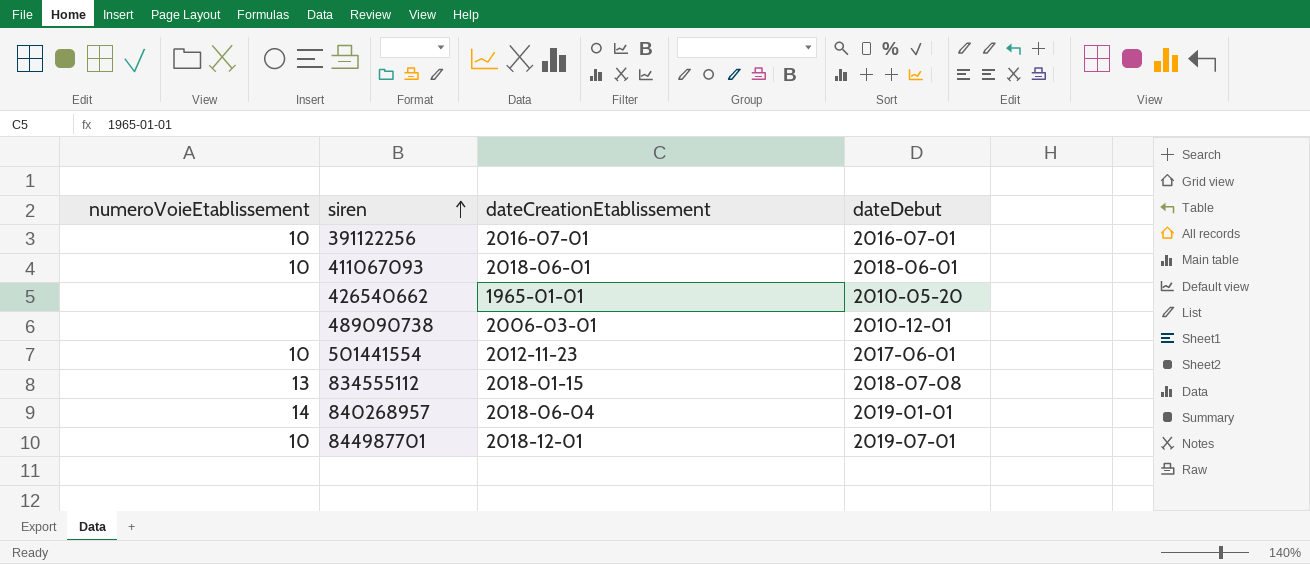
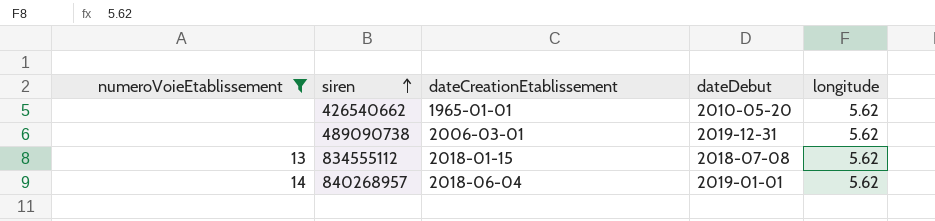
filter: none -> numeroVoieEtablissement != 10
column longitude | position: none -> 5
489090738 | dateDebut: 2010-12-01 -> 2019-12-31

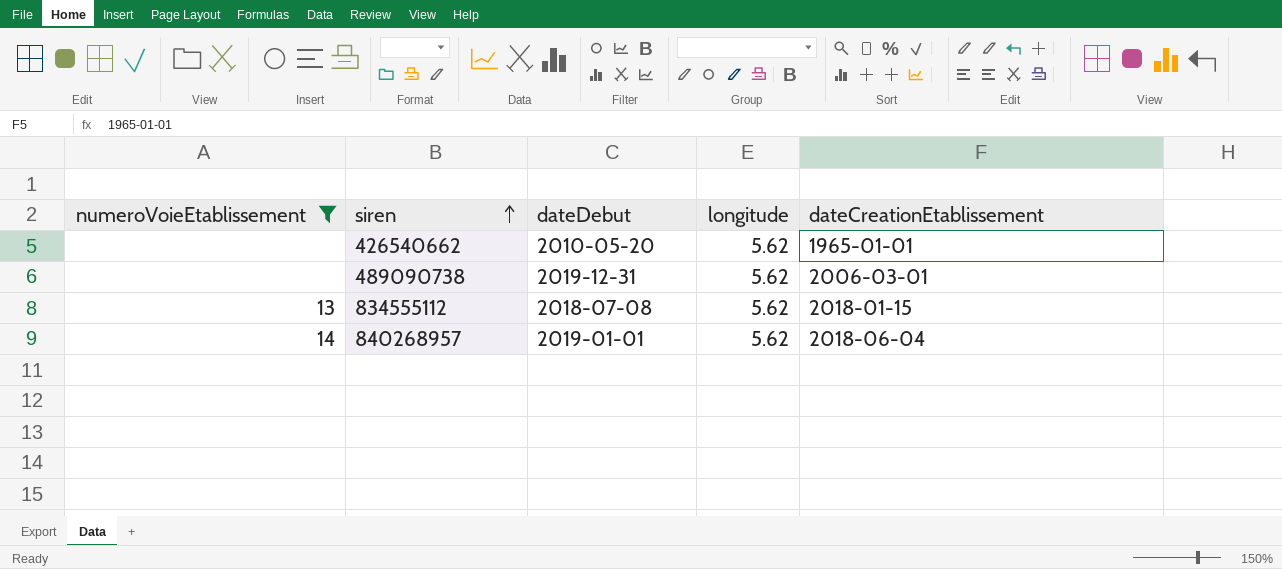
column dateCreationEtablissement | position: 3 -> 5

